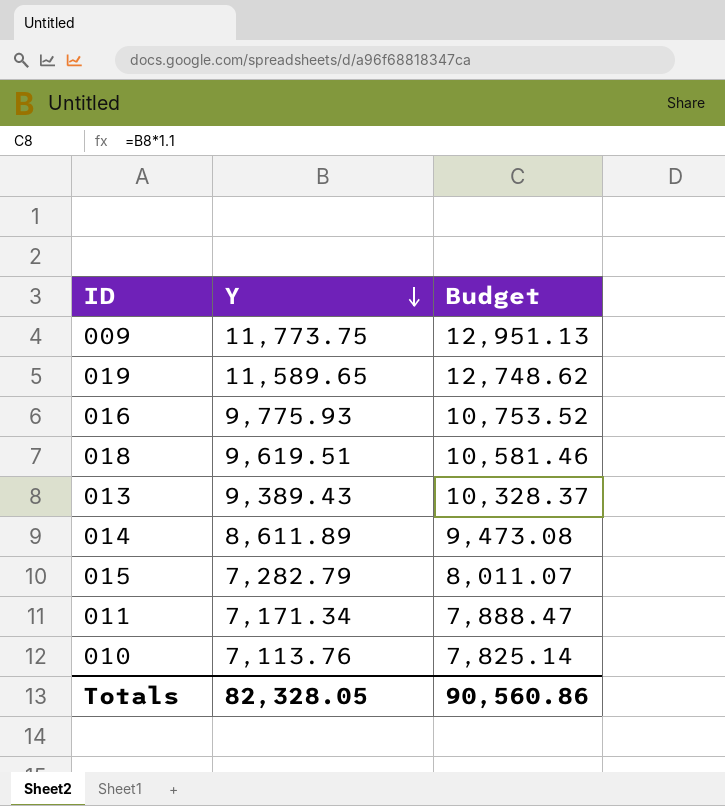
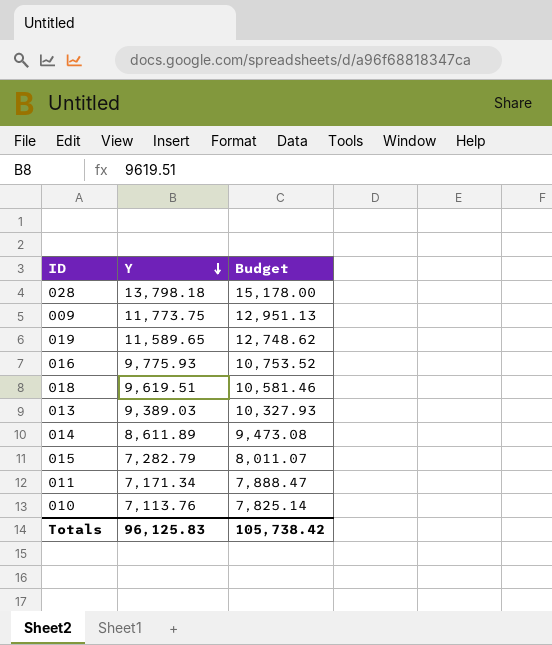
row 028: none -> 13,798.18 | 15,178.00
013 | Y: 9,389.43 -> 9,389.03
013 | Budget: 10,328.37 -> 10,327.93
Totals | Y: 82,328.05 -> 96,125.83
Totals | Budget: 90,560.86 -> 105,738.42

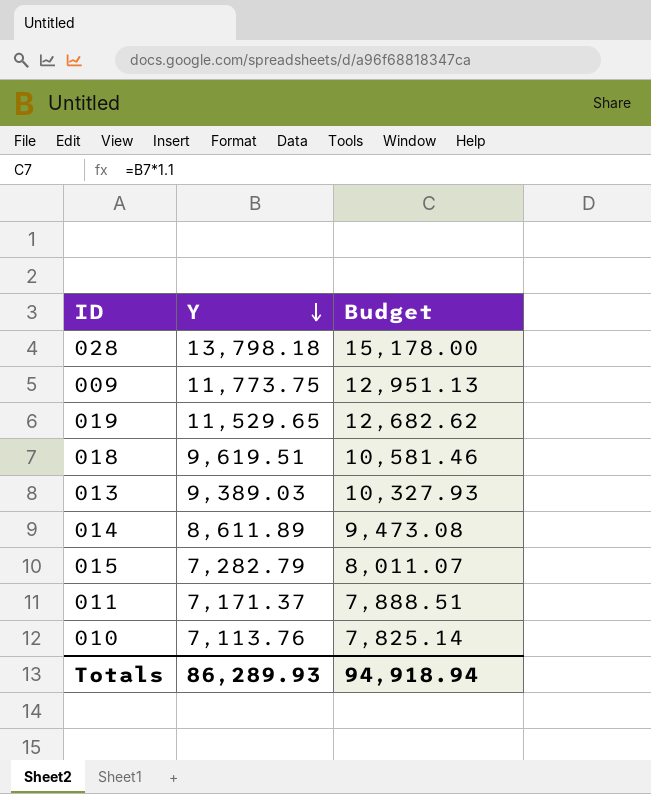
row 016: 9,775.93 | 10,753.52 -> none
019 | Y: 11,589.65 -> 11,529.65
019 | Budget: 12,748.62 -> 12,682.62
011 | Y: 7,171.34 -> 7,171.37
011 | Budget: 7,888.47 -> 7,888.51
Totals | Y: 96,125.83 -> 86,289.93
Totals | Budget: 105,738.42 -> 94,918.94

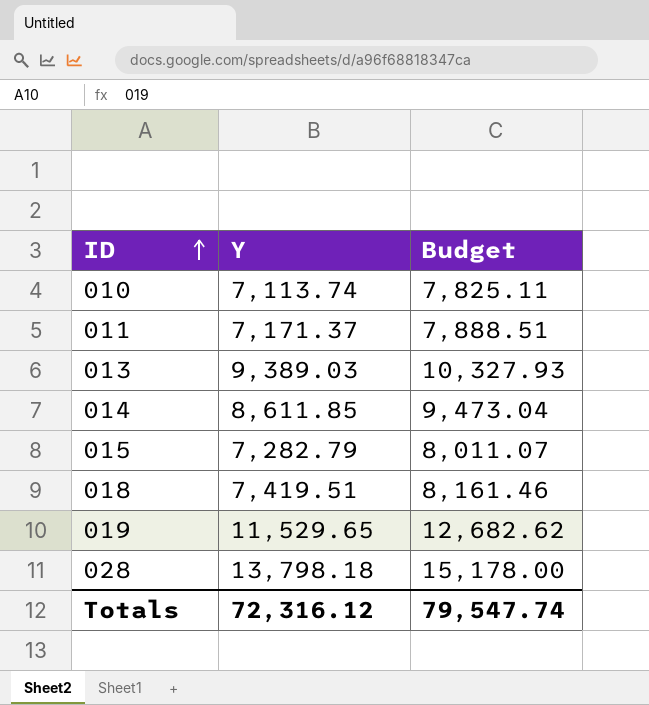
row order: Y descending -> ID ascending
row 009: 11,773.75 | 12,951.13 -> none
010 | Y: 7,113.76 -> 7,113.74
010 | Budget: 7,825.14 -> 7,825.11
014 | Y: 8,611.89 -> 8,611.85
014 | Budget: 9,473.08 -> 9,473.04
018 | Y: 9,619.51 -> 7,419.51
018 | Budget: 10,581.46 -> 8,161.46
Totals | Y: 86,289.93 -> 72,316.12
Totals | Budget: 94,918.94 -> 79,547.74

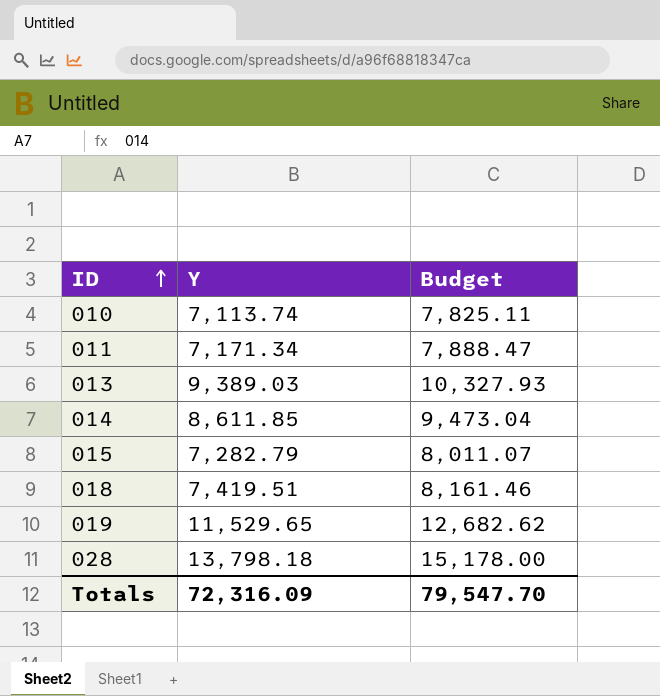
011 | Y: 7,171.37 -> 7,171.34
011 | Budget: 7,888.51 -> 7,888.47
Totals | Y: 72,316.12 -> 72,316.09
Totals | Budget: 79,547.74 -> 79,547.70

